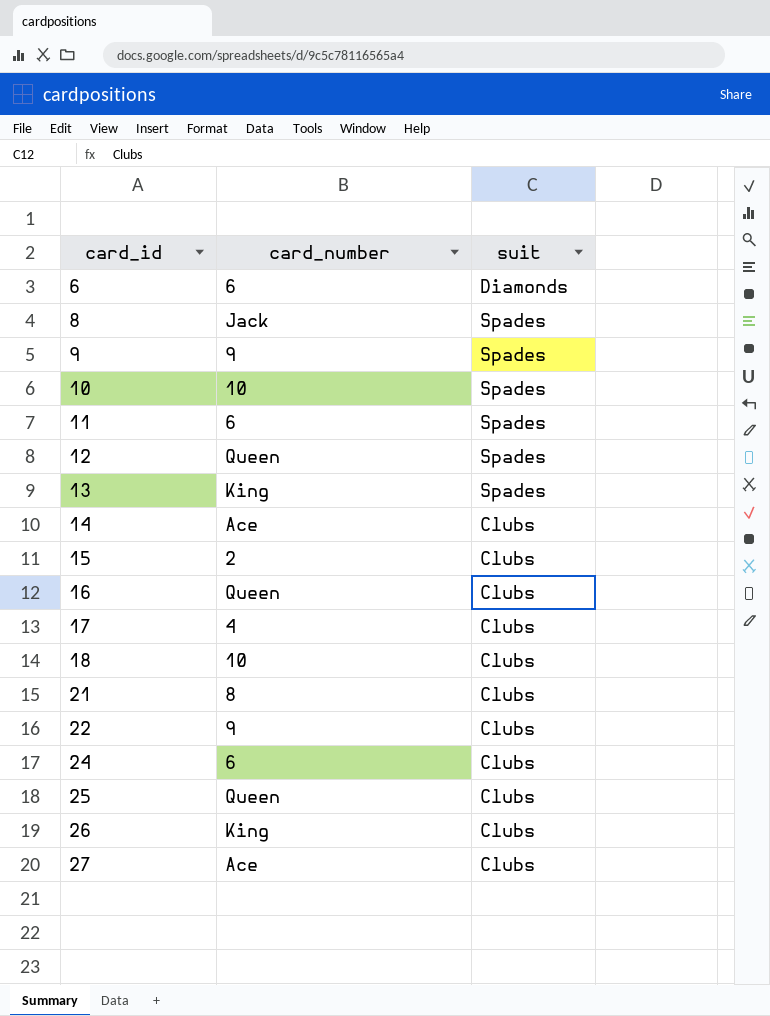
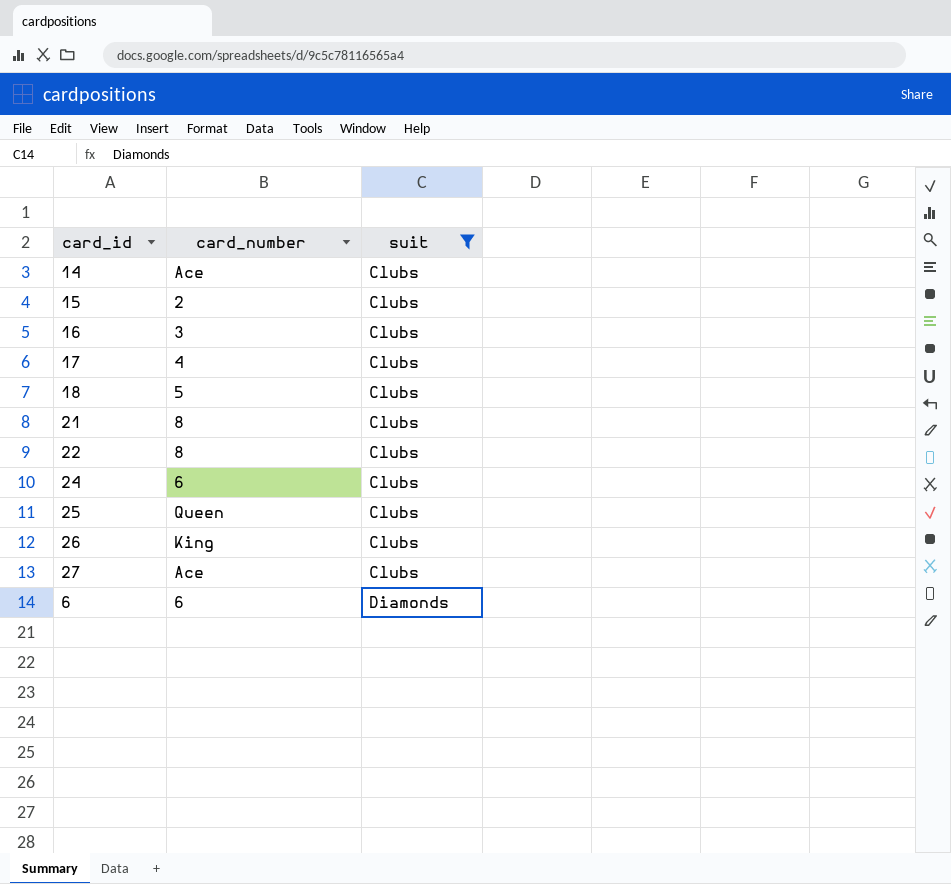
filter: none -> suit != Spades
row order: card_id ascending -> suit ascending
16 | card_number: Queen -> 3
18 | card_number: 10 -> 5
22 | card_number: 9 -> 8

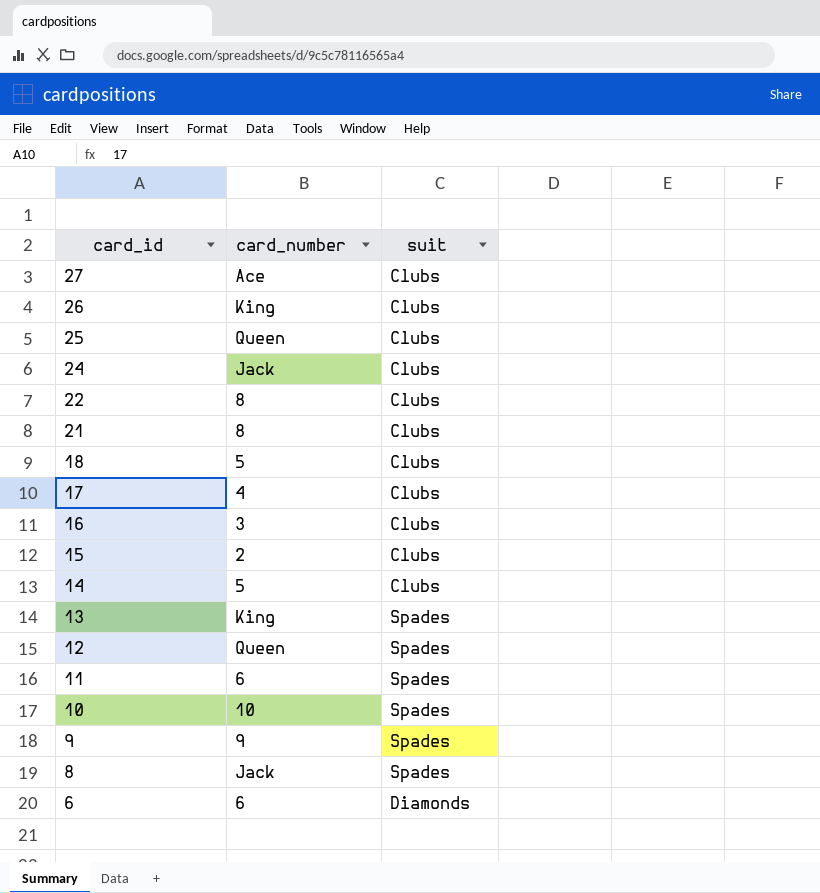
filter: suit != Spades -> none
row order: suit ascending -> card_id descending
24 | card_number: 6 -> Jack
14 | card_number: Ace -> 5

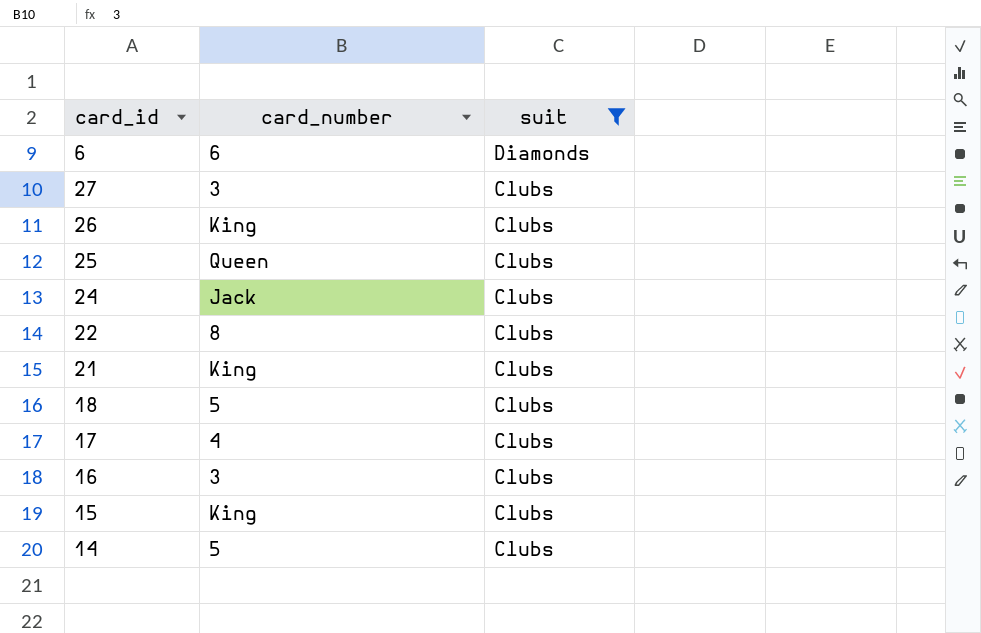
filter: none -> suit != Spades
row order: card_id descending -> suit descending
27 | card_number: Ace -> 3
21 | card_number: 8 -> King
15 | card_number: 2 -> King

